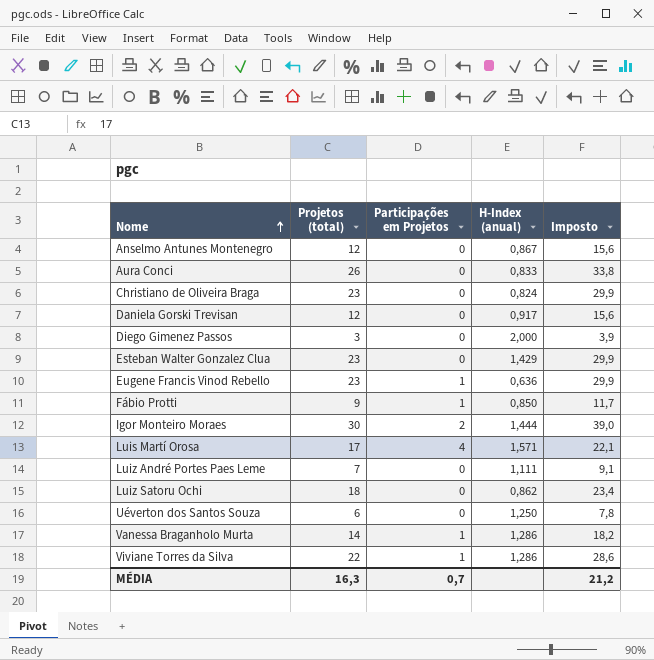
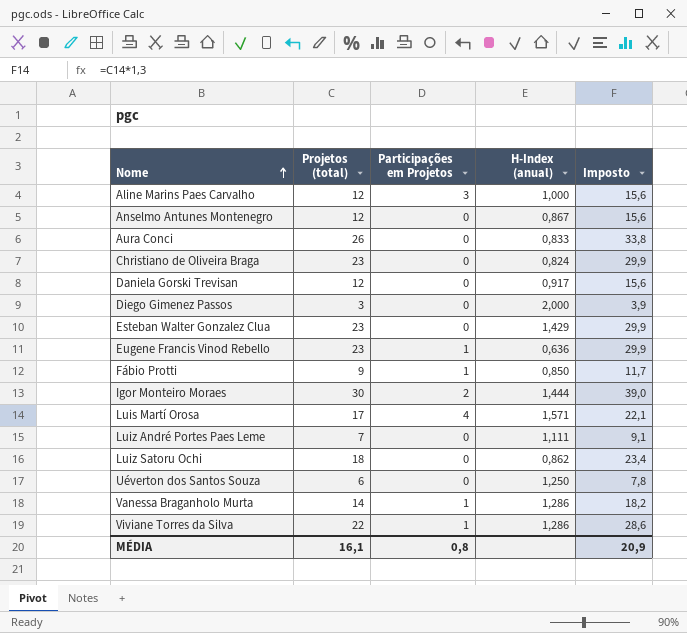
row Aline Marins Paes Carvalho: none -> 12 | 3 | 1,000 | 15,6
MÉDIA | Projetos (total): 16,3 -> 16,1
MÉDIA | Participações em Projetos: 0,7 -> 0,8
MÉDIA | Imposto: 21,2 -> 20,9

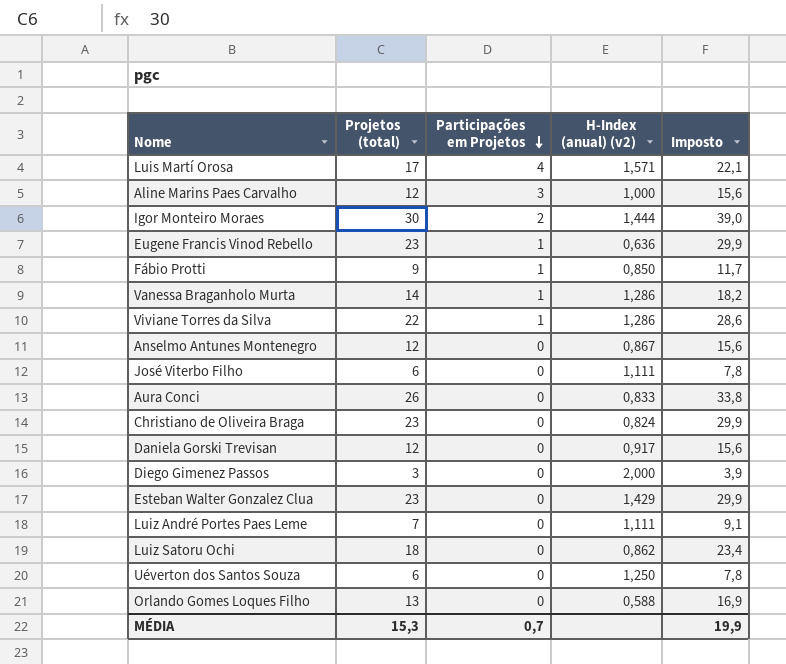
row order: Nome ascending -> Participações em Projetos descending
column name: H-Index (anual) -> H-Index (anual) (v2)
row José Viterbo Filho: none -> 6 | 0 | 1,111 | 7,8
row Orlando Gomes Loques Filho: none -> 13 | 0 | 0,588 | 16,9
MÉDIA | Projetos (total): 16,1 -> 15,3
MÉDIA | Participações em Projetos: 0,8 -> 0,7
MÉDIA | Imposto: 20,9 -> 19,9

